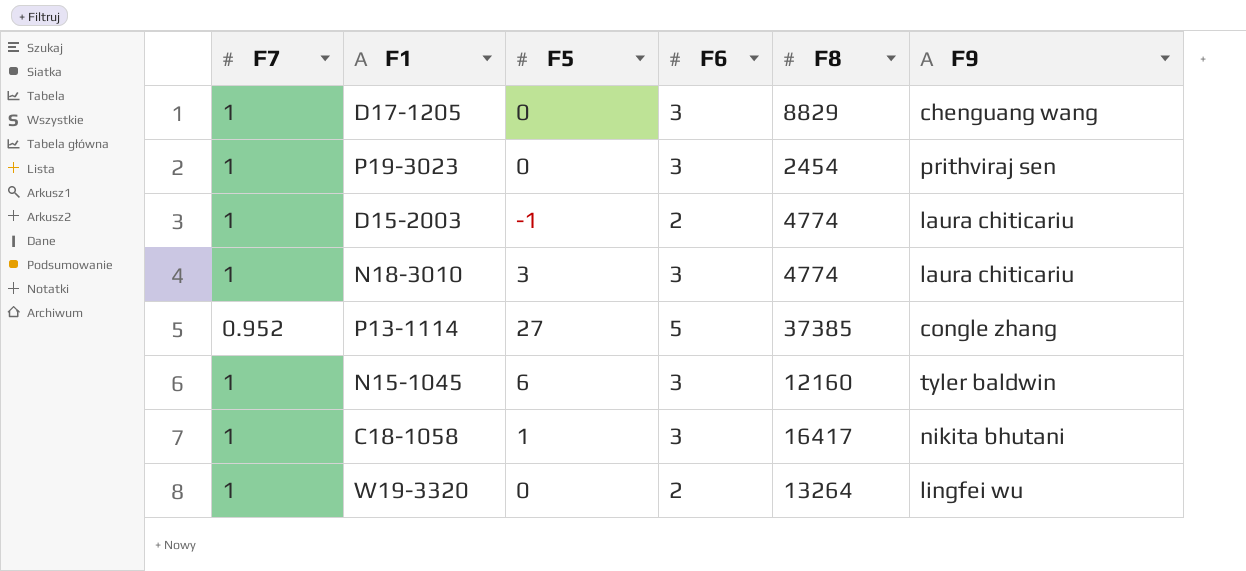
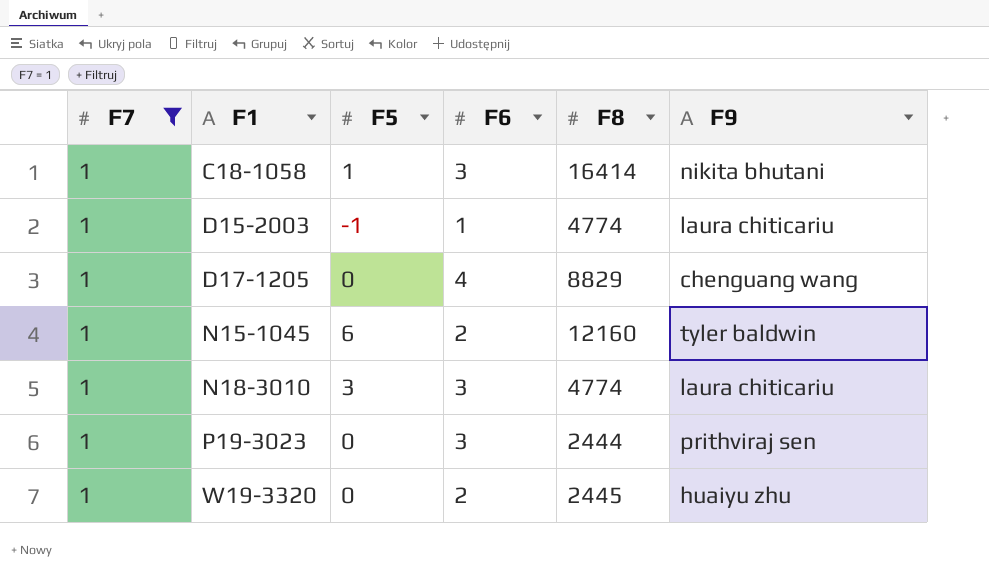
filter: none -> F7 = 1
row order: none -> F1 ascending
C18-1058 | F8: 16417 -> 16414
D15-2003 | F6: 2 -> 1
D17-1205 | F6: 3 -> 4
N15-1045 | F6: 3 -> 2
P19-3023 | F8: 2454 -> 2444
W19-3320 | F8: 13264 -> 2445
W19-3320 | F9: lingfei wu -> huaiyu zhu

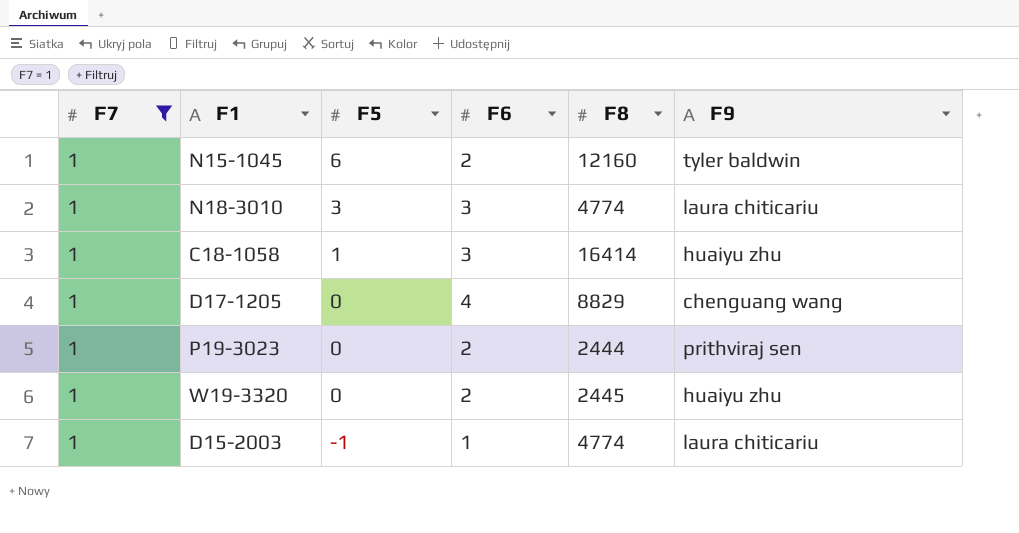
row order: F1 ascending -> F5 descending
C18-1058 | F9: nikita bhutani -> huaiyu zhu
P19-3023 | F6: 3 -> 2

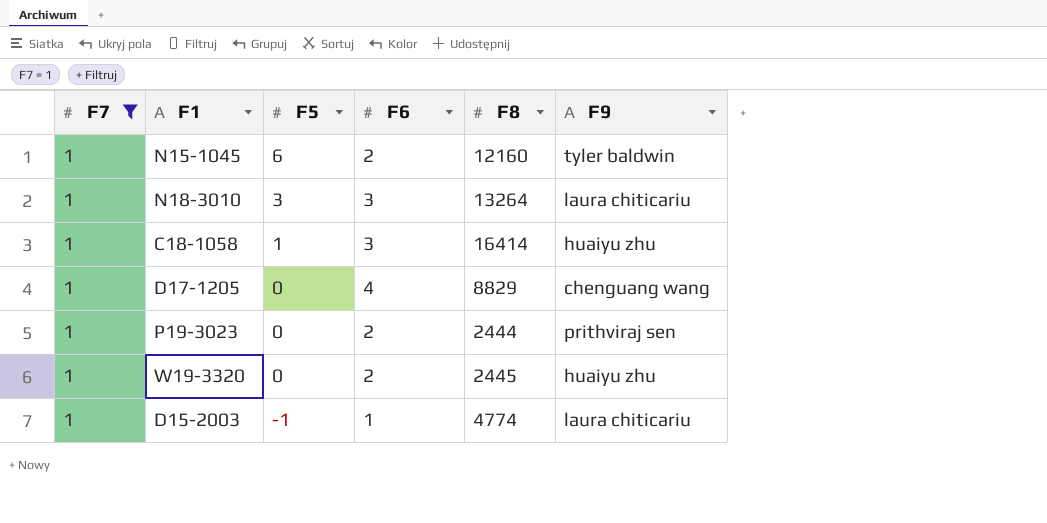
N18-3010 | F8: 4774 -> 13264

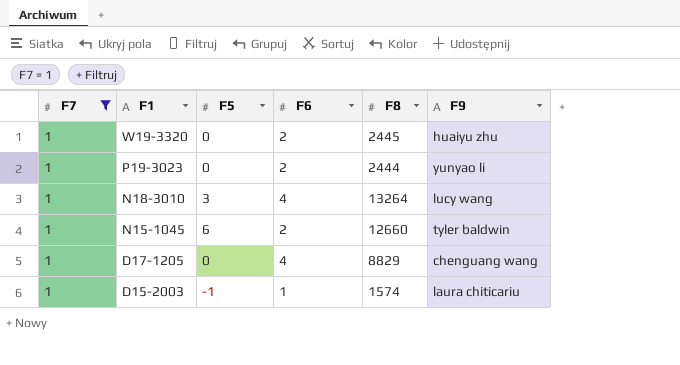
row order: F5 descending -> F1 descending
row C18-1058: 1 | 1 | 3 | 16414 | huaiyu zhu -> none
P19-3023 | F9: prithviraj sen -> yunyao li
N18-3010 | F6: 3 -> 4
N18-3010 | F9: laura chiticariu -> lucy wang
N15-1045 | F8: 12160 -> 12660
D15-2003 | F8: 4774 -> 1574

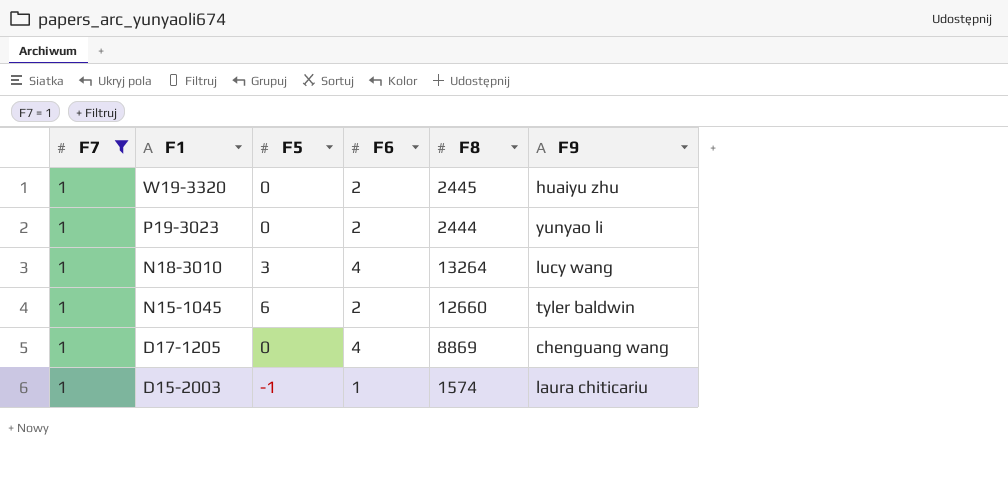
D17-1205 | F8: 8829 -> 8869

